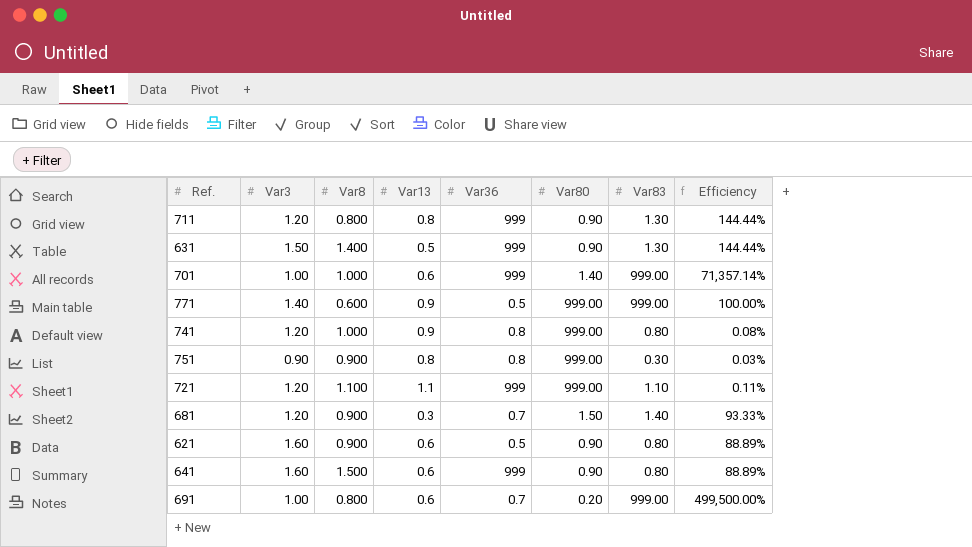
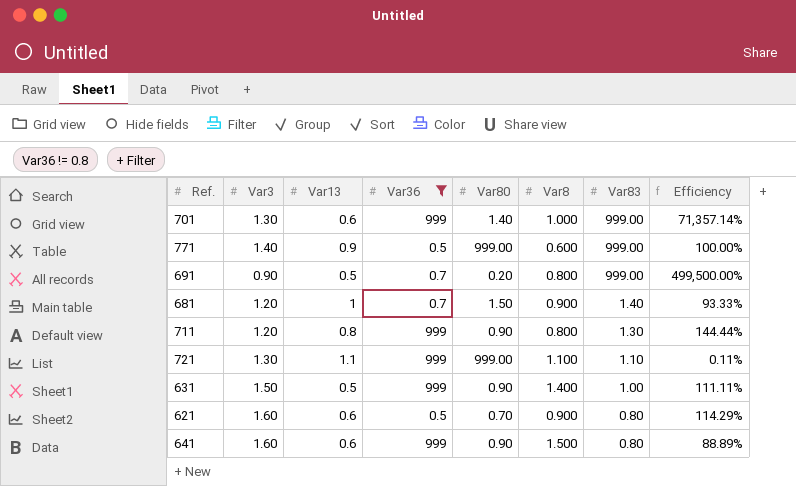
filter: none -> Var36 != 0.8
row order: none -> Var83 descending
column Var8 | position: 3 -> 6
701 | Var3: 1.00 -> 1.30
691 | Var3: 1.00 -> 0.90
691 | Var13: 0.6 -> 0.5
681 | Var13: 0.3 -> 1
721 | Var3: 1.20 -> 1.30
631 | Var83: 1.30 -> 1.00
631 | Efficiency: 144.44% -> 111.11%
621 | Var80: 0.90 -> 0.70
621 | Efficiency: 88.89% -> 114.29%

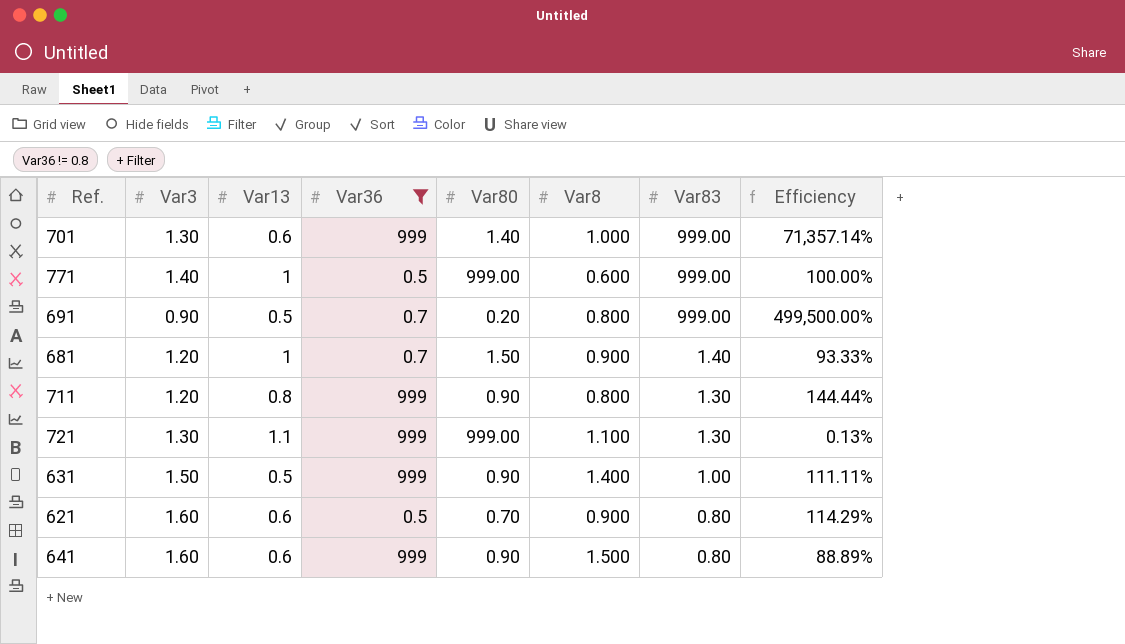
771 | Var13: 0.9 -> 1
721 | Var83: 1.10 -> 1.30
721 | Efficiency: 0.11% -> 0.13%

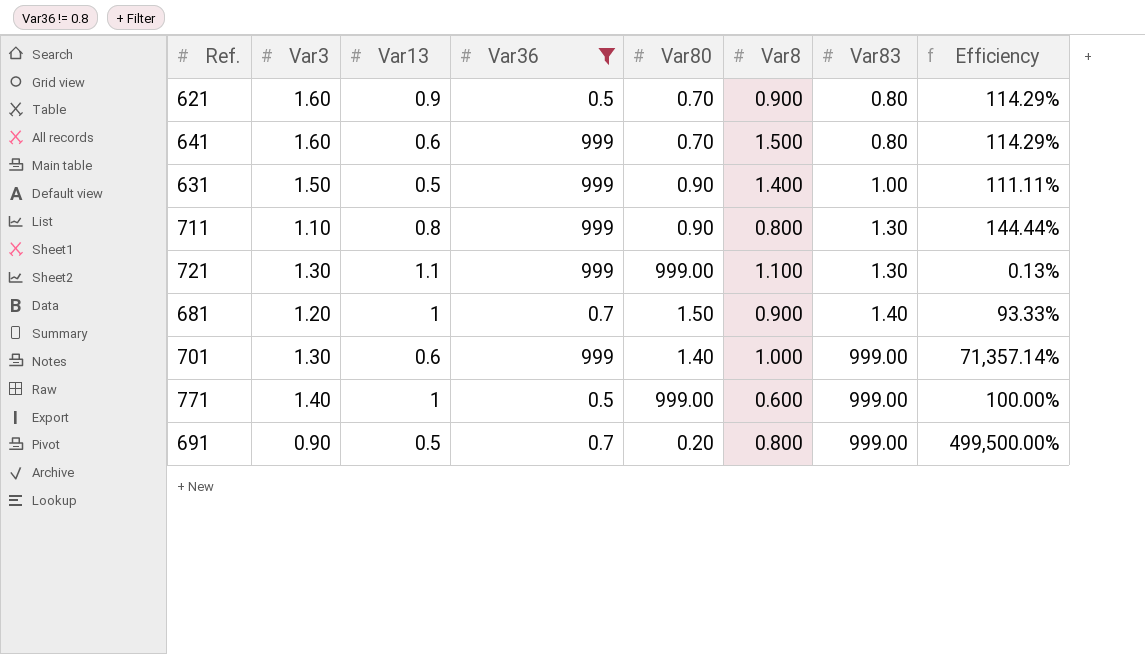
row order: Var83 descending -> Var83 ascending
621 | Var13: 0.6 -> 0.9
641 | Var80: 0.90 -> 0.70
641 | Efficiency: 88.89% -> 114.29%
711 | Var3: 1.20 -> 1.10

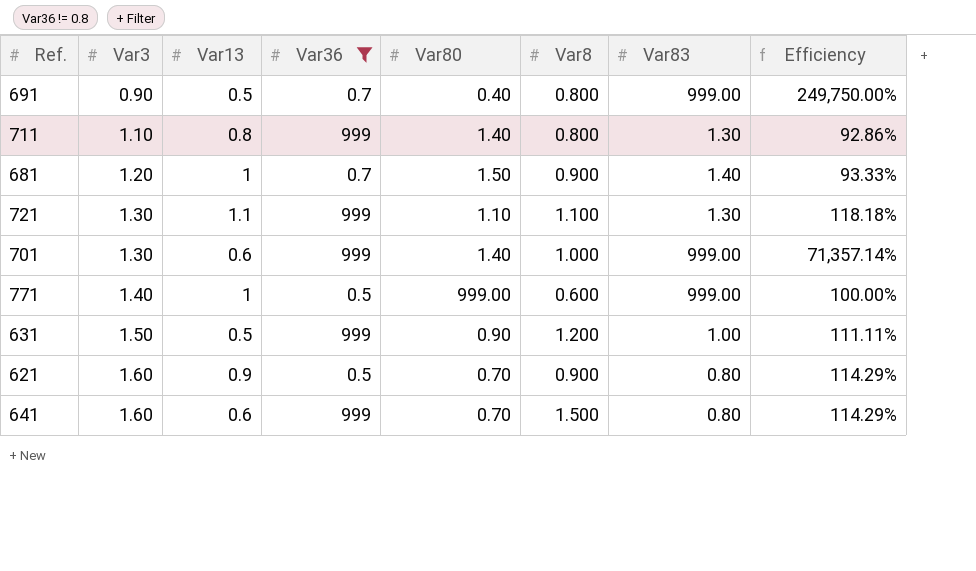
row order: Var83 ascending -> Var3 ascending
691 | Var80: 0.20 -> 0.40
691 | Efficiency: 499,500.00% -> 249,750.00%
711 | Var80: 0.90 -> 1.40
711 | Efficiency: 144.44% -> 92.86%
721 | Var80: 999.00 -> 1.10
721 | Efficiency: 0.13% -> 118.18%
631 | Var8: 1.400 -> 1.200

